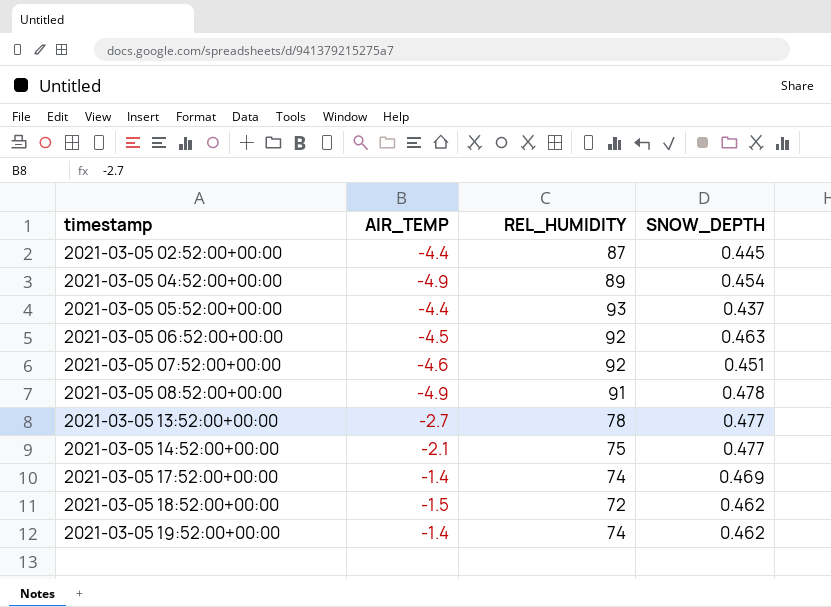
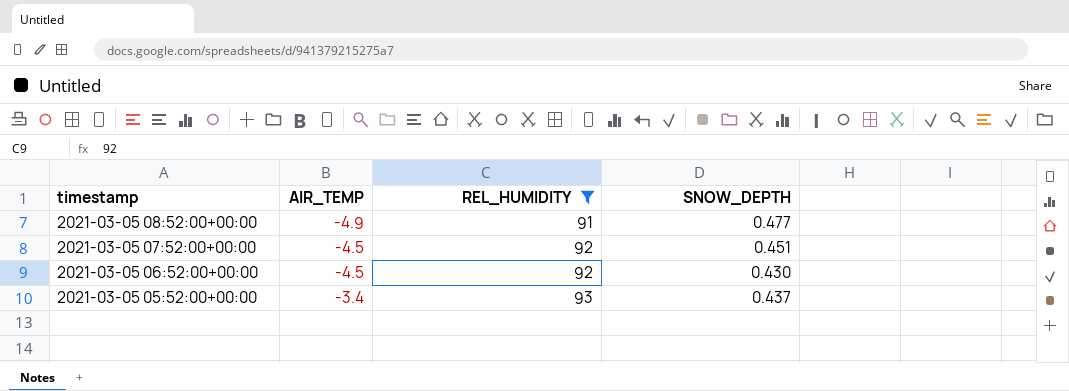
filter: none -> REL_HUMIDITY >= 91
row order: timestamp ascending -> timestamp descending
2021-03-05 08:52:00+00:00 | SNOW_DEPTH: 0.478 -> 0.477
2021-03-05 07:52:00+00:00 | AIR_TEMP: -4.6 -> -4.5
2021-03-05 06:52:00+00:00 | SNOW_DEPTH: 0.463 -> 0.430
2021-03-05 05:52:00+00:00 | AIR_TEMP: -4.4 -> -3.4

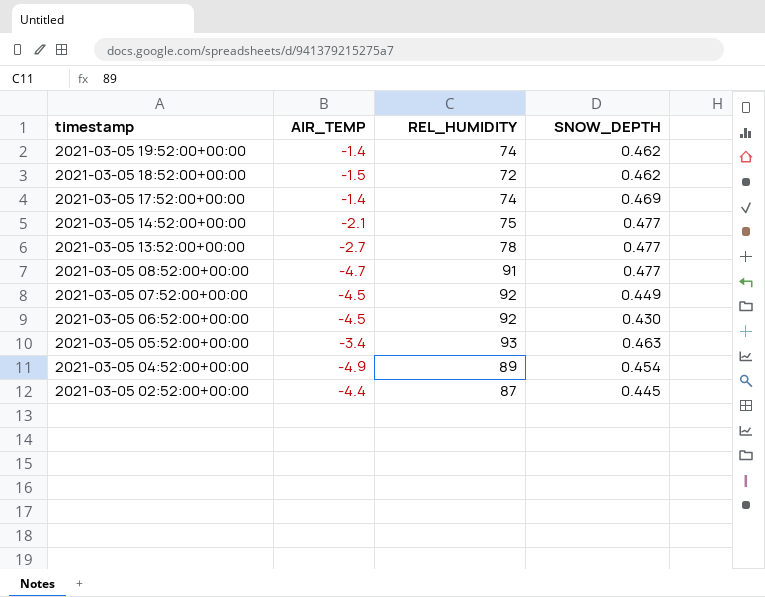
filter: REL_HUMIDITY >= 91 -> none
2021-03-05 08:52:00+00:00 | AIR_TEMP: -4.9 -> -4.7
2021-03-05 07:52:00+00:00 | SNOW_DEPTH: 0.451 -> 0.449
2021-03-05 05:52:00+00:00 | SNOW_DEPTH: 0.437 -> 0.463

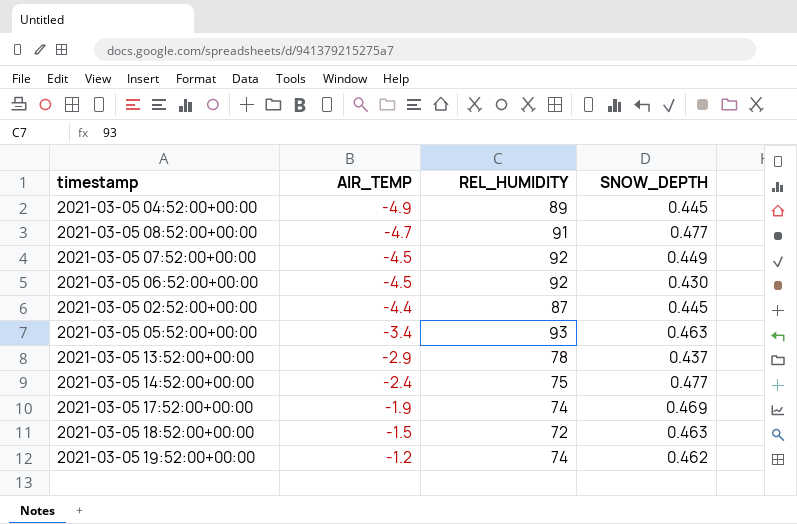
row order: timestamp descending -> AIR_TEMP ascending
2021-03-05 04:52:00+00:00 | SNOW_DEPTH: 0.454 -> 0.445
2021-03-05 13:52:00+00:00 | AIR_TEMP: -2.7 -> -2.9
2021-03-05 13:52:00+00:00 | SNOW_DEPTH: 0.477 -> 0.437
2021-03-05 14:52:00+00:00 | AIR_TEMP: -2.1 -> -2.4
2021-03-05 17:52:00+00:00 | AIR_TEMP: -1.4 -> -1.9
2021-03-05 18:52:00+00:00 | SNOW_DEPTH: 0.462 -> 0.463
2021-03-05 19:52:00+00:00 | AIR_TEMP: -1.4 -> -1.2

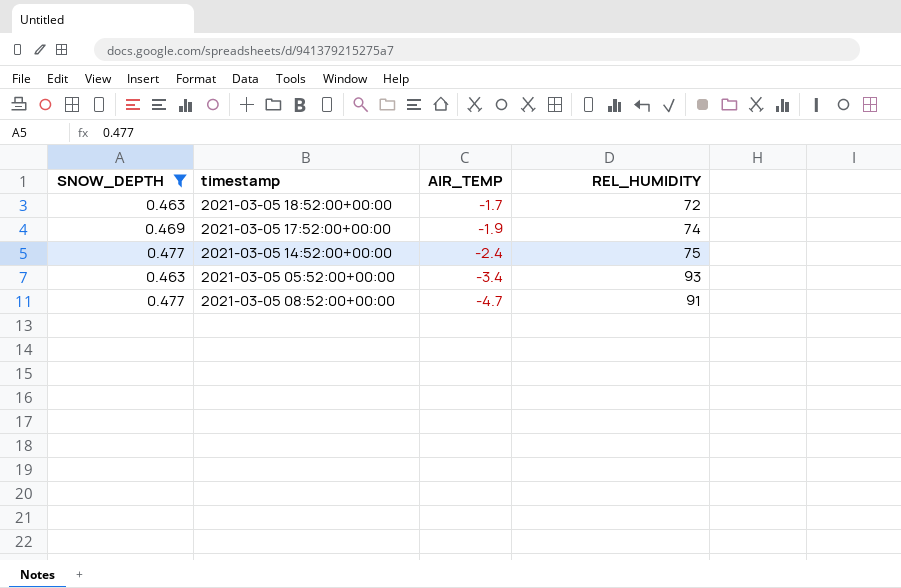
filter: none -> SNOW_DEPTH >= 0.463
row order: AIR_TEMP ascending -> AIR_TEMP descending
column SNOW_DEPTH | position: 4 -> 1
2021-03-05 18:52:00+00:00 | AIR_TEMP: -1.5 -> -1.7

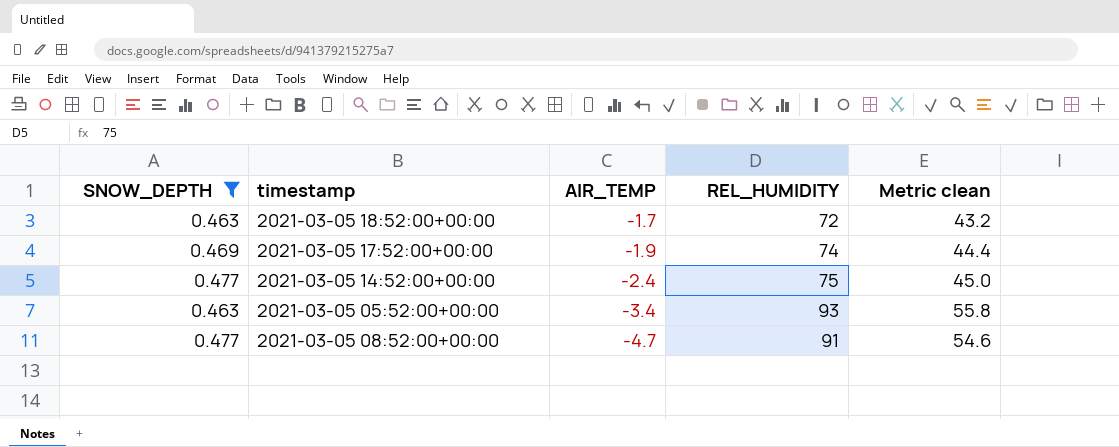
column Metric clean | formula: none -> [REL_HUMIDITY] * 0.6

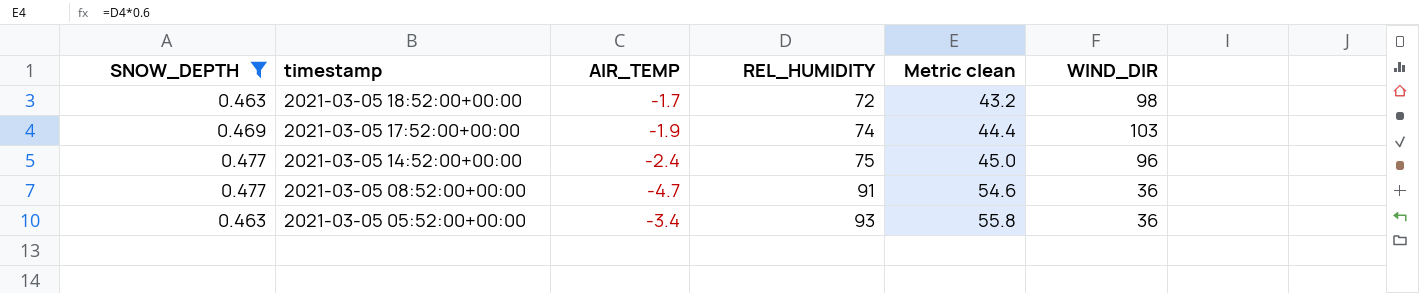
row order: AIR_TEMP descending -> timestamp descending
column WIND_DIR | position: none -> 6

